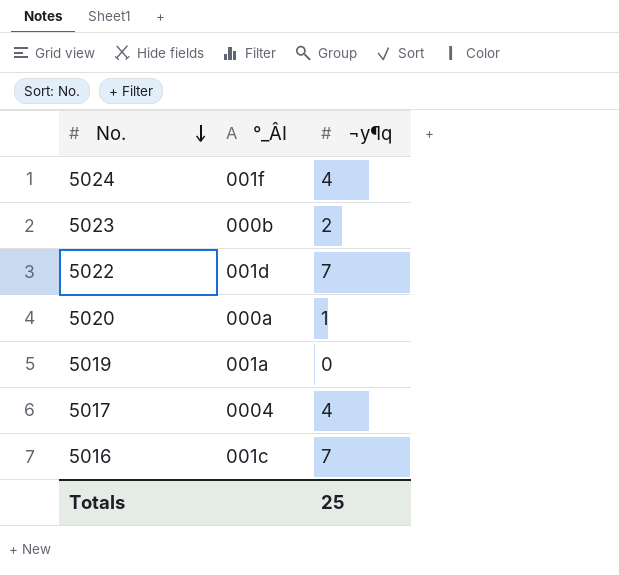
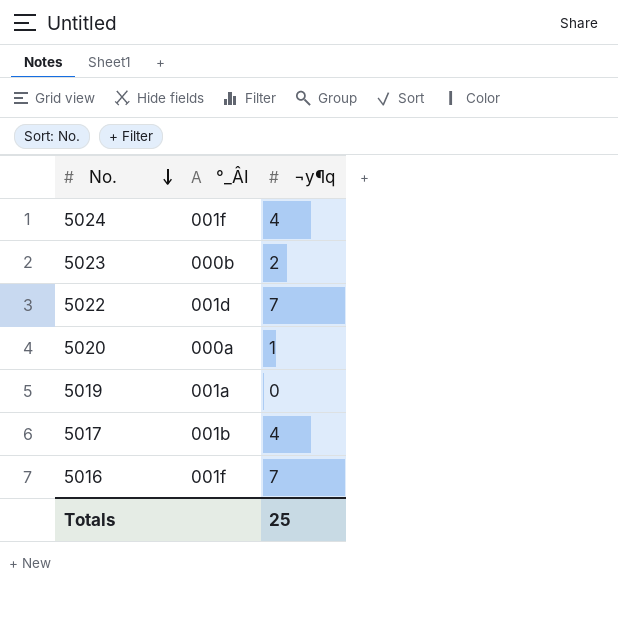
5017 | °_ÂI: 0004 -> 001b
5016 | °_ÂI: 001c -> 001f

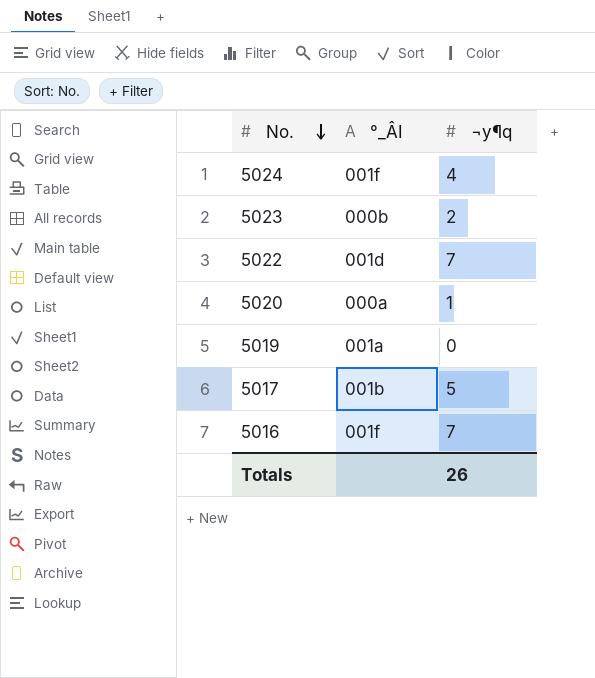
5017 | ¬y¶q: 4 -> 5
Totals | ¬y¶q: 25 -> 26

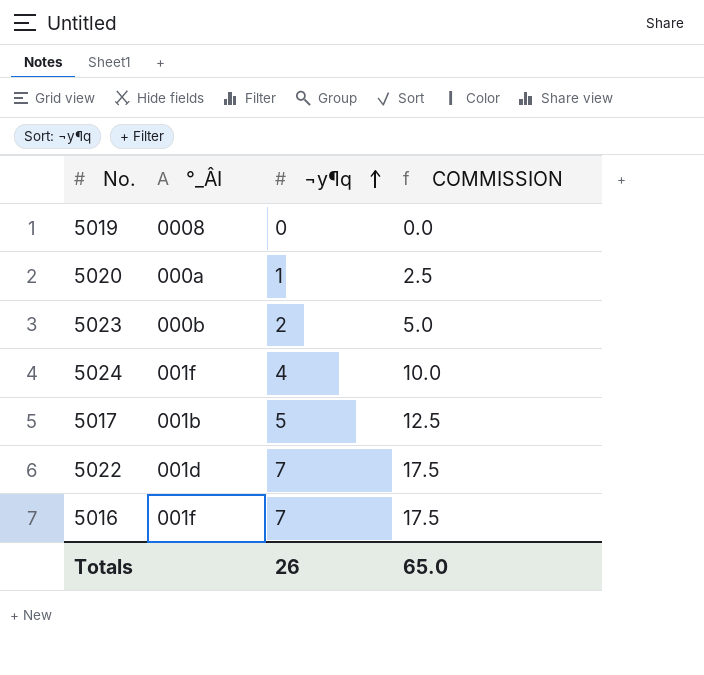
row order: No. descending -> ¬y¶q ascending
column COMMISSION | formula: none -> [¬y¶q] * 2.5
5019 | °_ÂI: 001a -> 0008

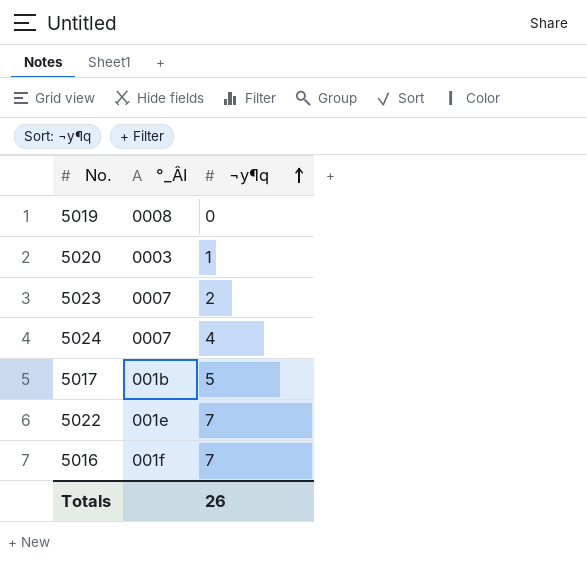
column COMMISSION | formula: [¬y¶q] * 2.5 -> none
5020 | °_ÂI: 000a -> 0003
5023 | °_ÂI: 000b -> 0007
5024 | °_ÂI: 001f -> 0007
5022 | °_ÂI: 001d -> 001e

